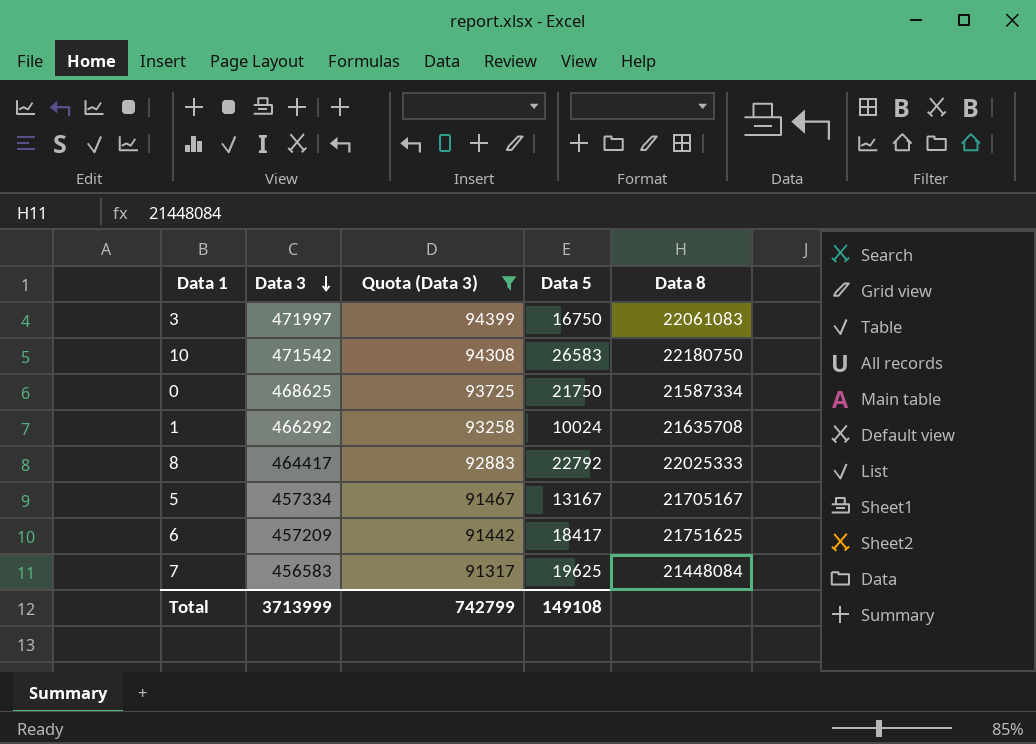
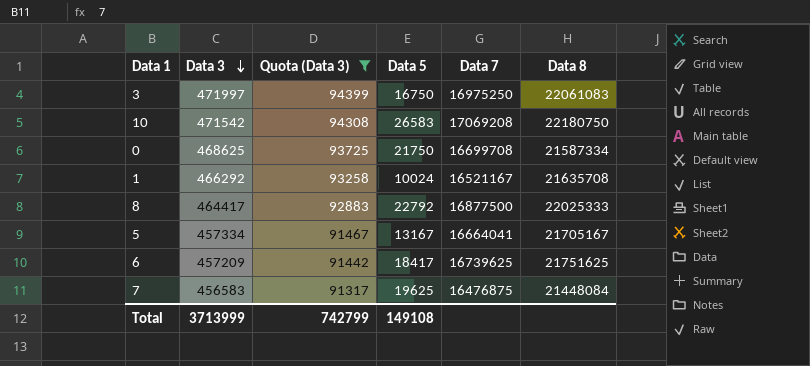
column Data 7 | position: none -> 5

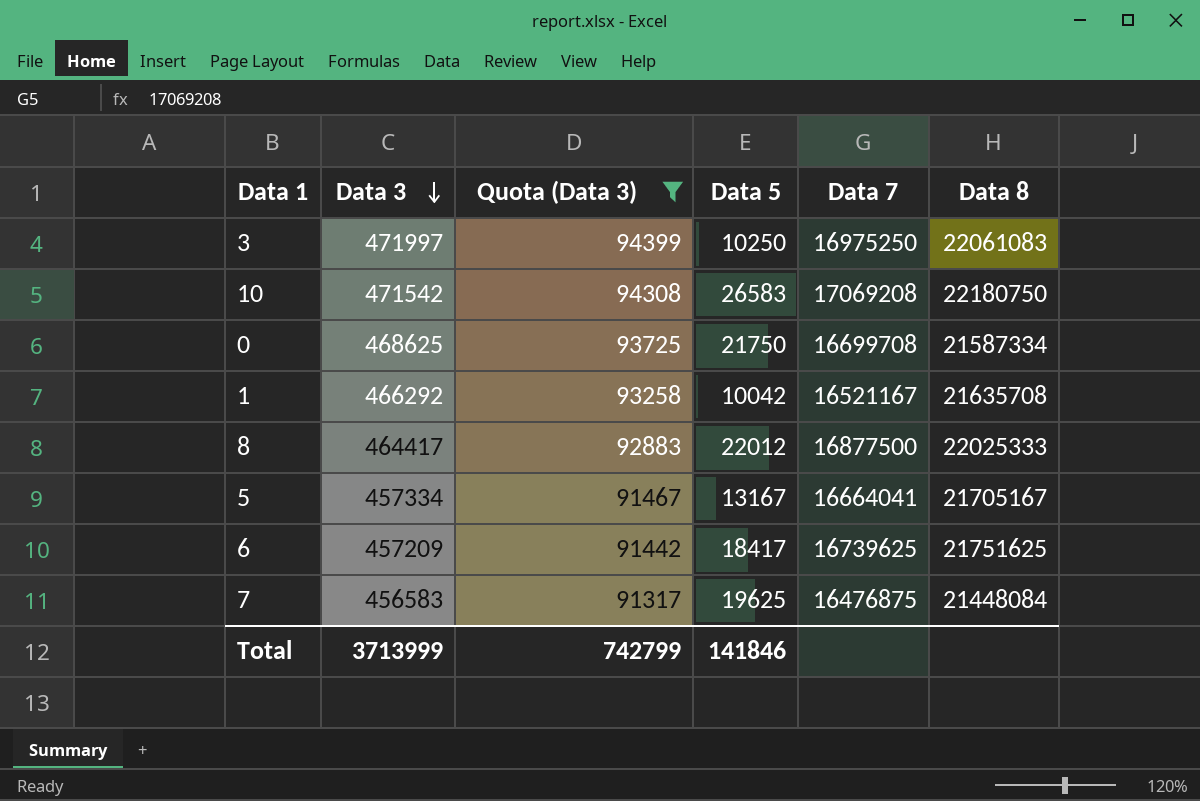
3 | Data 5: 16750 -> 10250
1 | Data 5: 10024 -> 10042
8 | Data 5: 22792 -> 22012
Total | Data 5: 149108 -> 141846

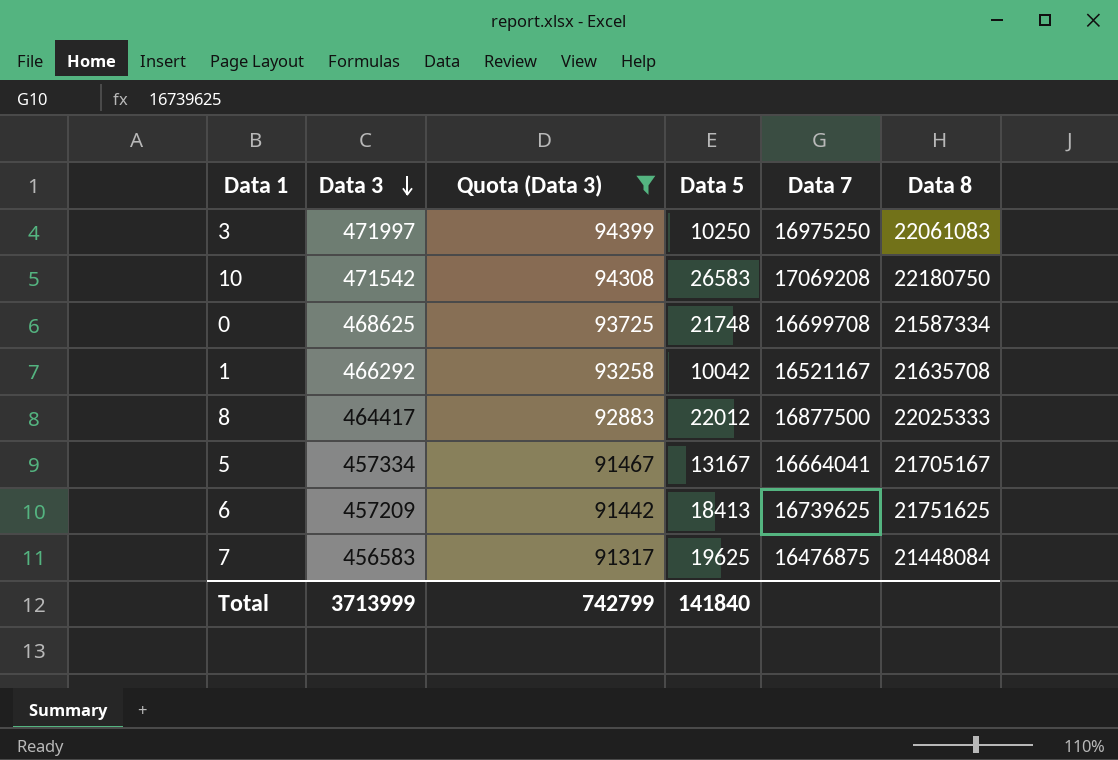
0 | Data 5: 21750 -> 21748
6 | Data 5: 18417 -> 18413
Total | Data 5: 141846 -> 141840

